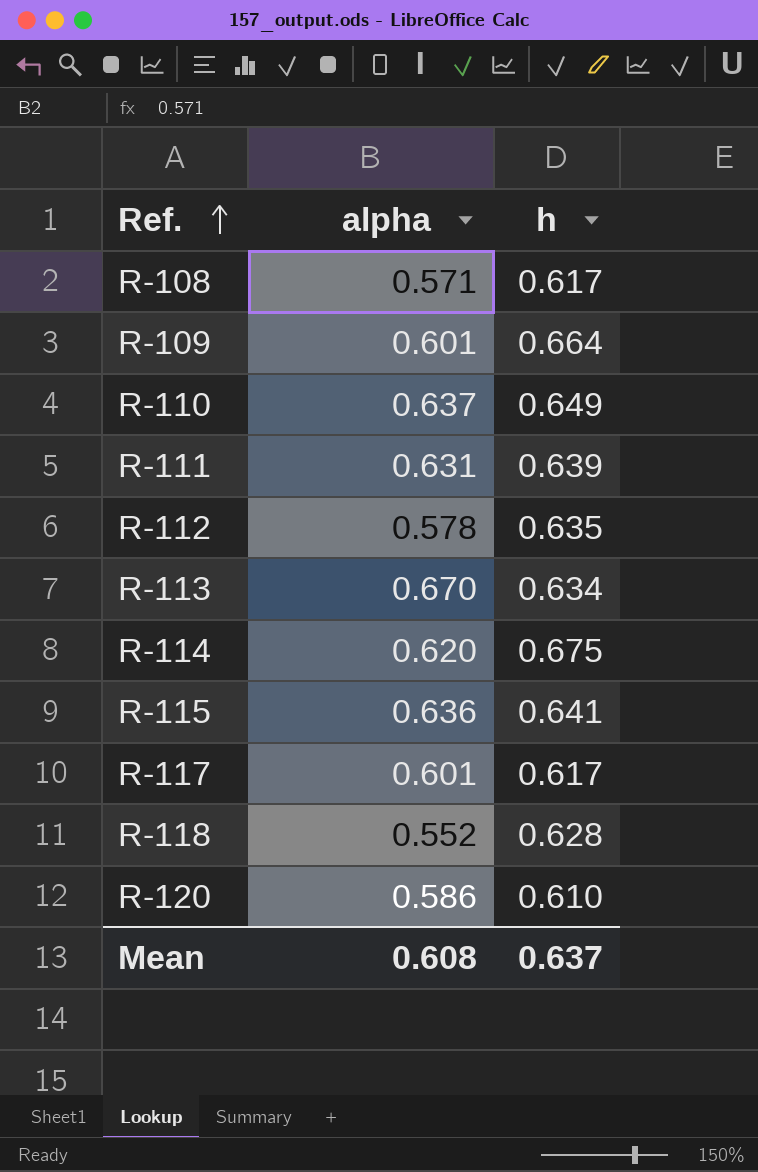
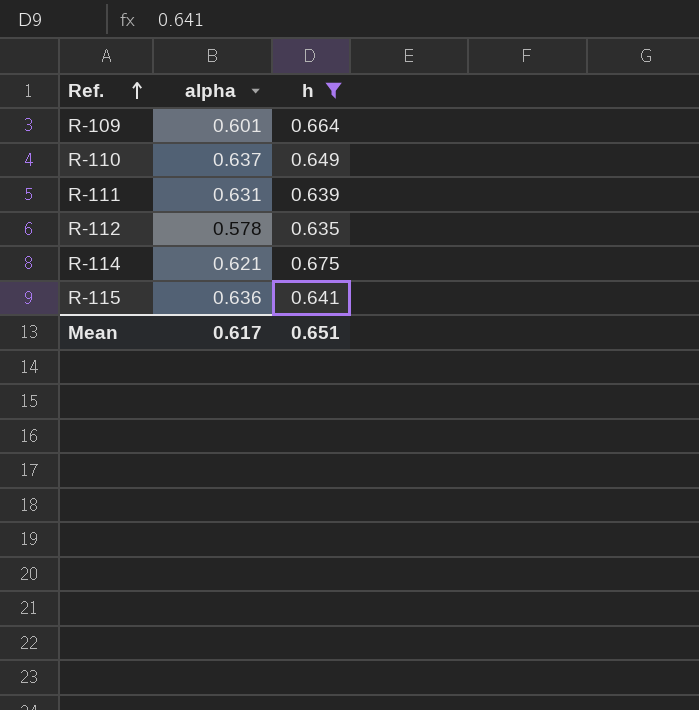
filter: none -> h >= 0.635
R-114 | alpha: 0.620 -> 0.621
Mean | alpha: 0.608 -> 0.617
Mean | h: 0.637 -> 0.651

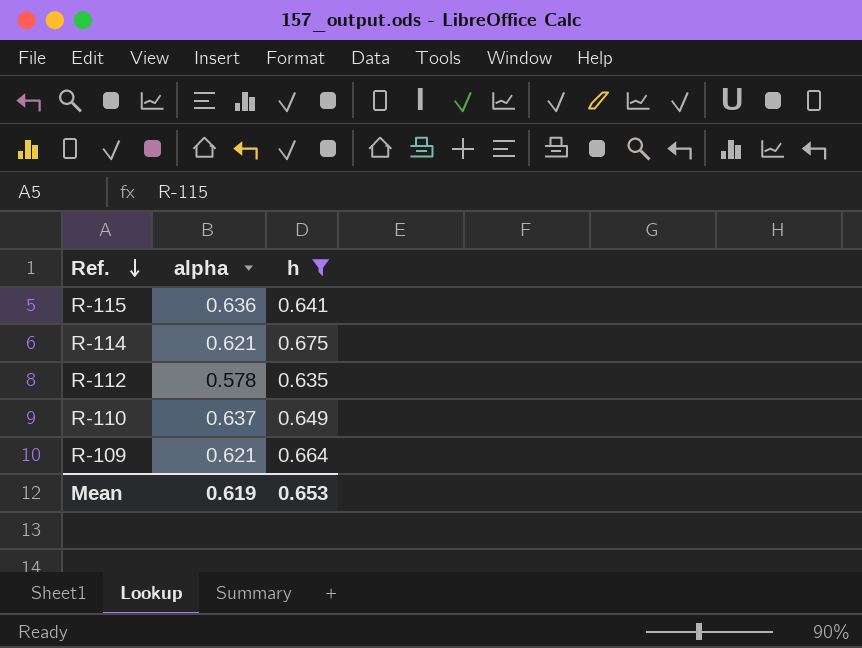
row order: Ref. ascending -> Ref. descending
row R-111: 0.631 | 0.639 -> none
R-109 | alpha: 0.601 -> 0.621
Mean | alpha: 0.617 -> 0.619
Mean | h: 0.651 -> 0.653

